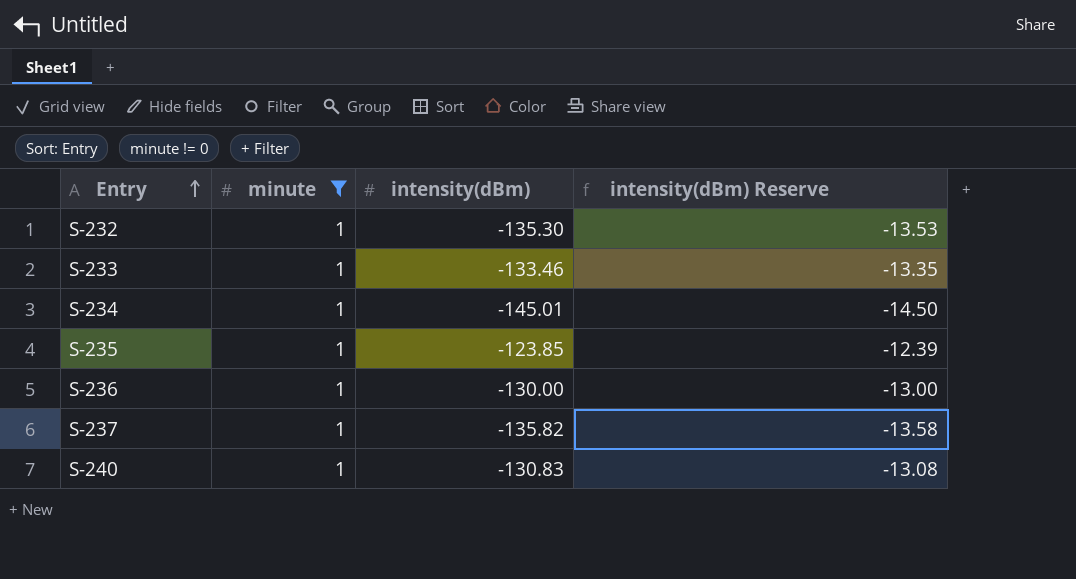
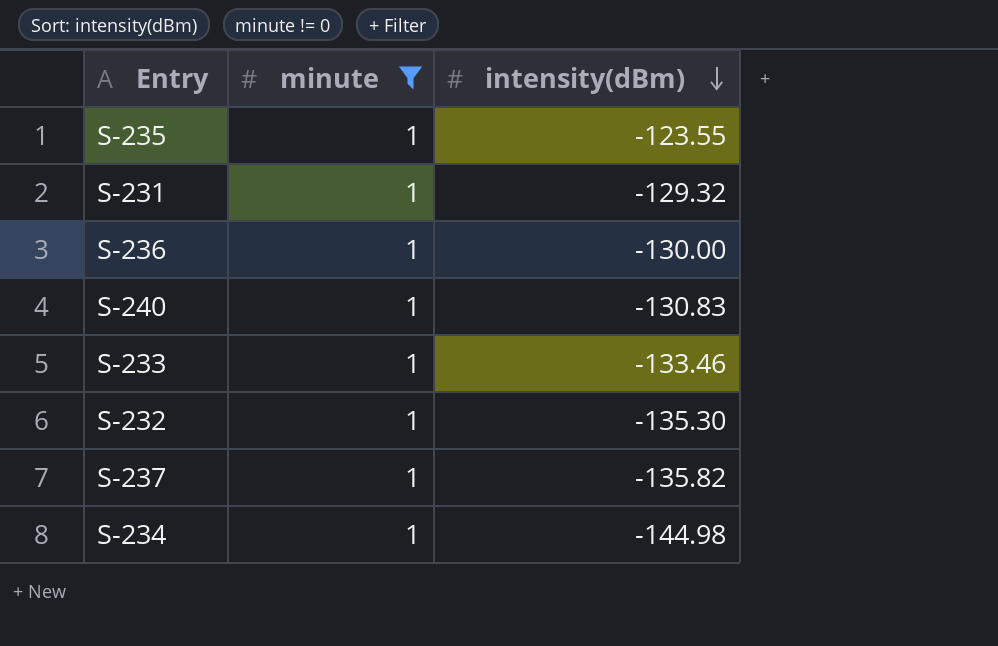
row order: Entry ascending -> intensity(dBm) descending
column intensity(dBm) Reserve | formula: [intensity(dBm)] * 0.1 -> none
S-235 | intensity(dBm): -123.85 -> -123.55
row S-231: none -> 1 | -129.32
S-234 | intensity(dBm): -145.01 -> -144.98

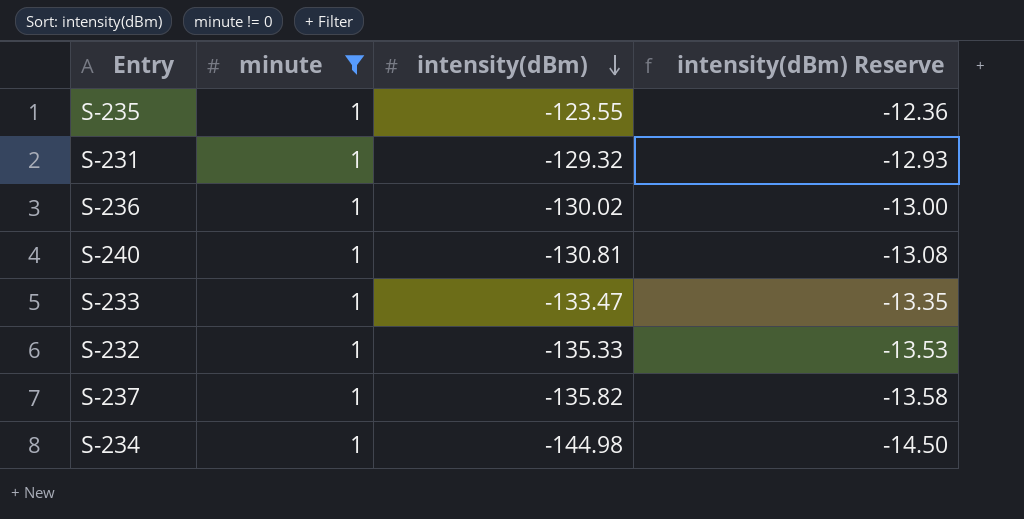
column intensity(dBm) Reserve | formula: none -> [intensity(dBm)] * 0.1
S-236 | intensity(dBm): -130.00 -> -130.02
S-240 | intensity(dBm): -130.83 -> -130.81
S-233 | intensity(dBm): -133.46 -> -133.47
S-232 | intensity(dBm): -135.30 -> -135.33

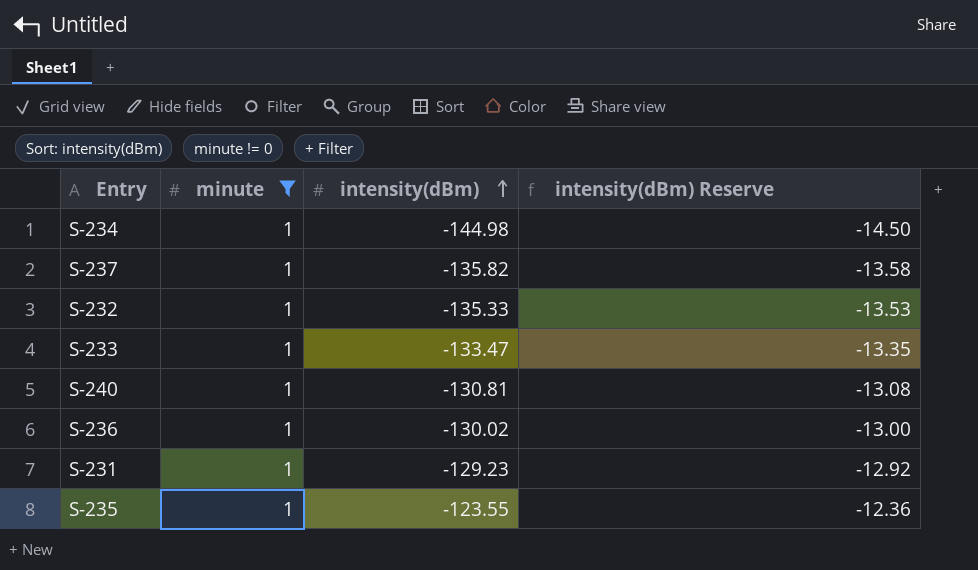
row order: intensity(dBm) descending -> intensity(dBm) ascending
S-231 | intensity(dBm): -129.32 -> -129.23
S-231 | intensity(dBm) Reserve: -12.93 -> -12.92

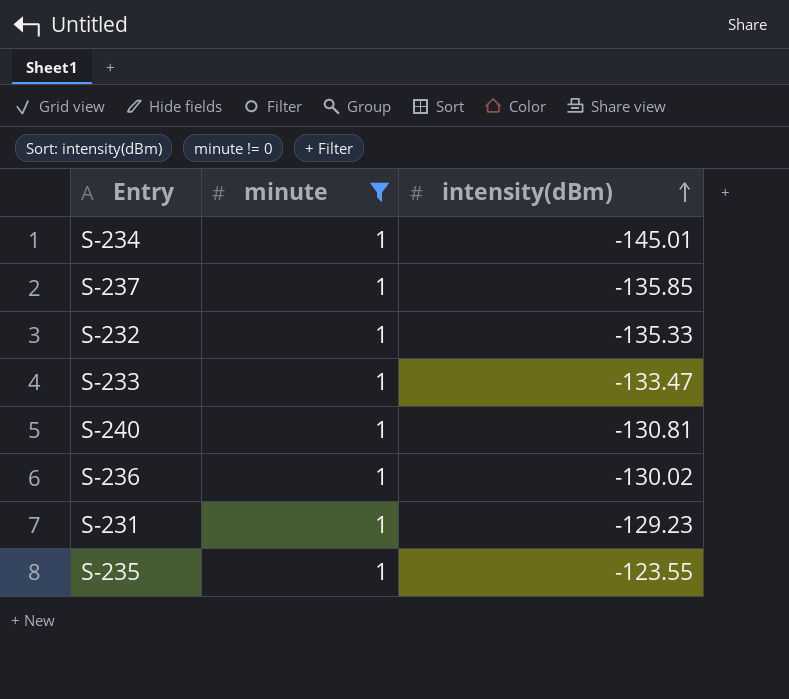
column intensity(dBm) Reserve | formula: [intensity(dBm)] * 0.1 -> none
S-234 | intensity(dBm): -144.98 -> -145.01
S-237 | intensity(dBm): -135.82 -> -135.85

